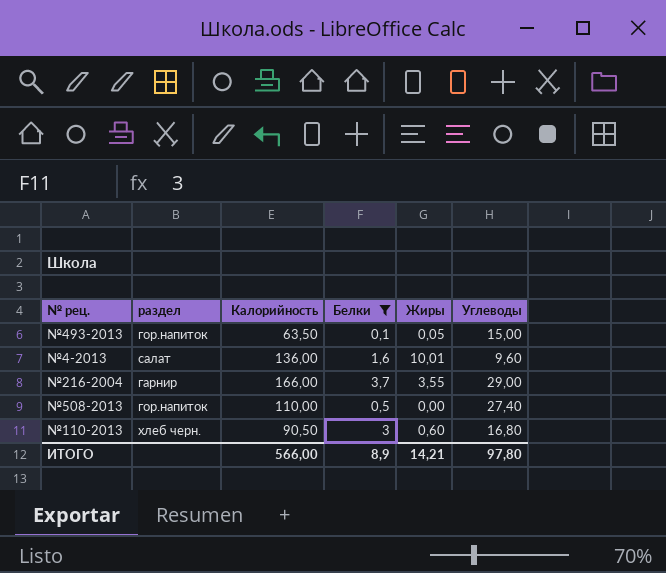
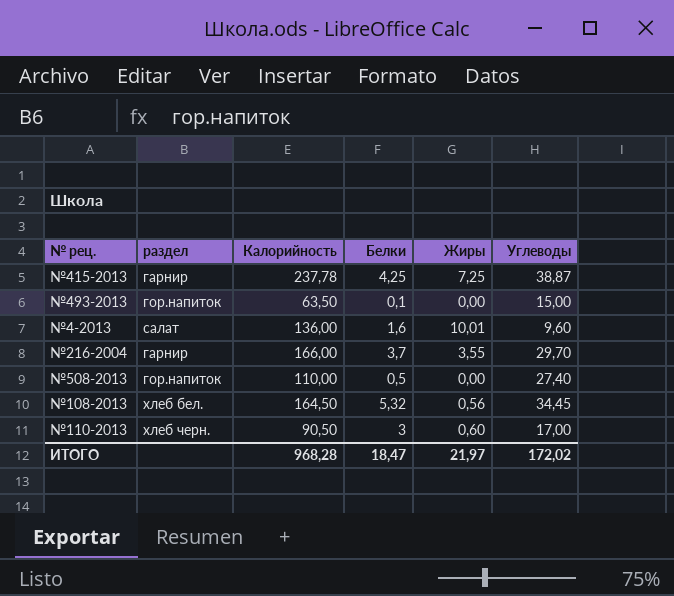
filter: Белки <= 3,7 -> none
№493-2013 | Жиры: 0,05 -> 0,00
№216-2004 | Углеводы: 29,00 -> 29,70
№110-2013 | Углеводы: 16,80 -> 17,00
ИТОГО | Калорийность: 566,00 -> 968,28
ИТОГО | Белки: 8,9 -> 18,47
ИТОГО | Жиры: 14,21 -> 21,97
ИТОГО | Углеводы: 97,80 -> 172,02

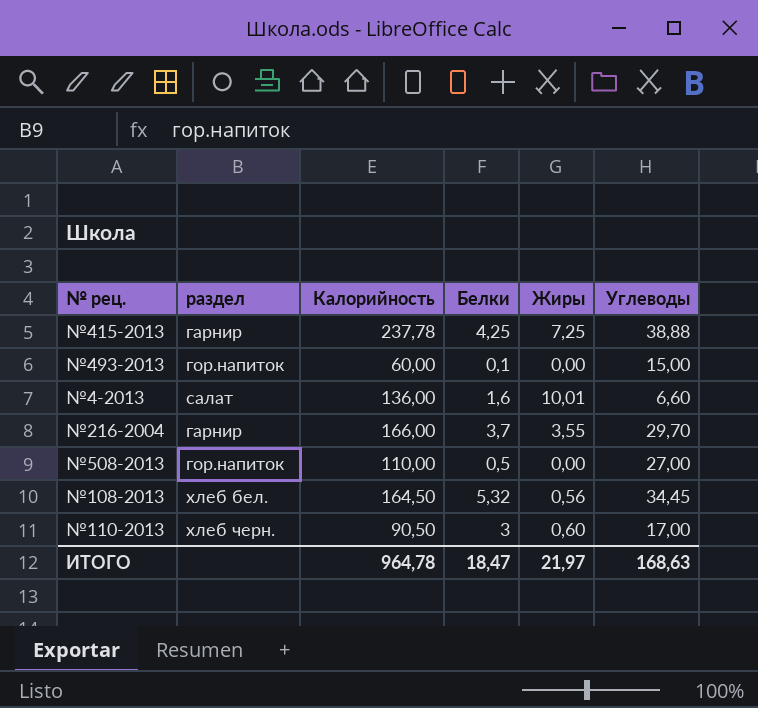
№415-2013 | Углеводы: 38,87 -> 38,88
№493-2013 | Калорийность: 63,50 -> 60,00
№4-2013 | Углеводы: 9,60 -> 6,60
№508-2013 | Углеводы: 27,40 -> 27,00
ИТОГО | Калорийность: 968,28 -> 964,78
ИТОГО | Углеводы: 172,02 -> 168,63

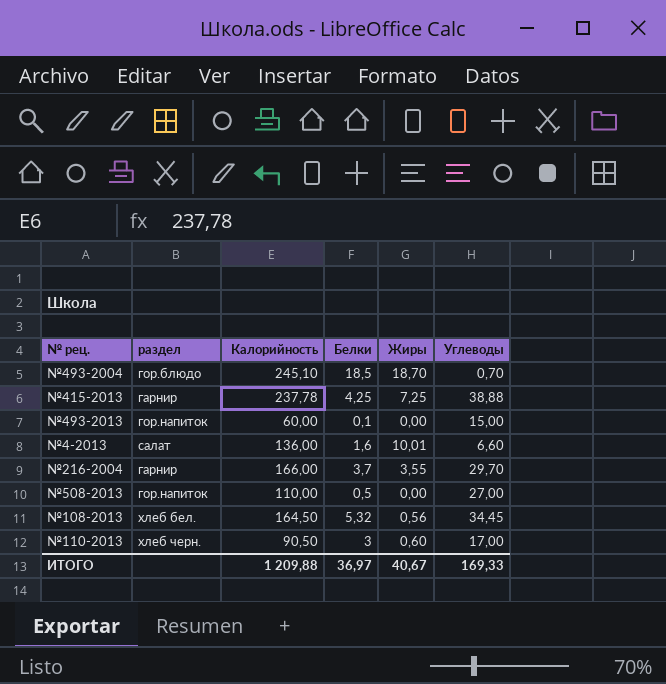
row №493-2004: none -> гор.блюдо | 245,10 | 18,5 | 18,70 | 0,70
ИТОГО | Калорийность: 964,78 -> 1 209,88
ИТОГО | Белки: 18,47 -> 36,97
ИТОГО | Жиры: 21,97 -> 40,67
ИТОГО | Углеводы: 168,63 -> 169,33

